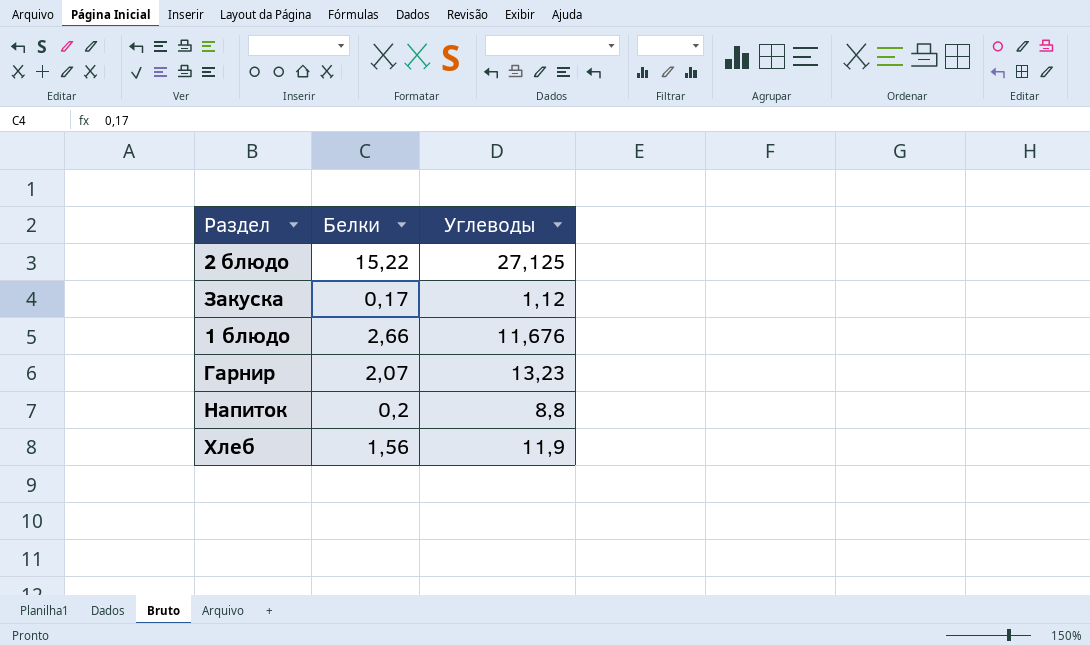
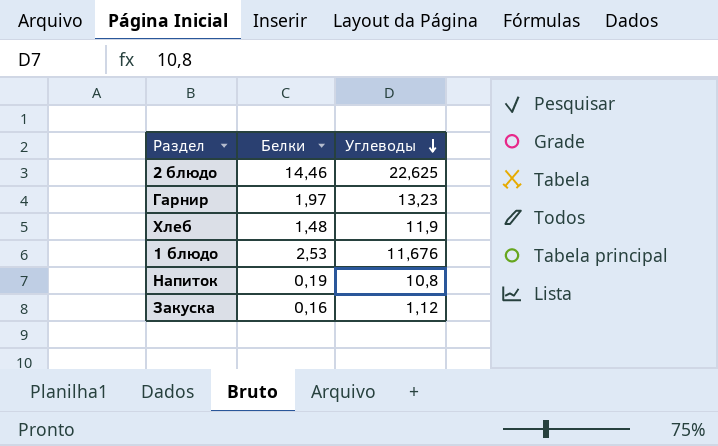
row order: none -> Углеводы descending
2 блюдо | Белки: 15,22 -> 14,46
2 блюдо | Углеводы: 27,125 -> 22,625
Гарнир | Белки: 2,07 -> 1,97
Хлеб | Белки: 1,56 -> 1,48
1 блюдо | Белки: 2,66 -> 2,53
Напиток | Белки: 0,2 -> 0,19
Напиток | Углеводы: 8,8 -> 10,8
Закуска | Белки: 0,17 -> 0,16

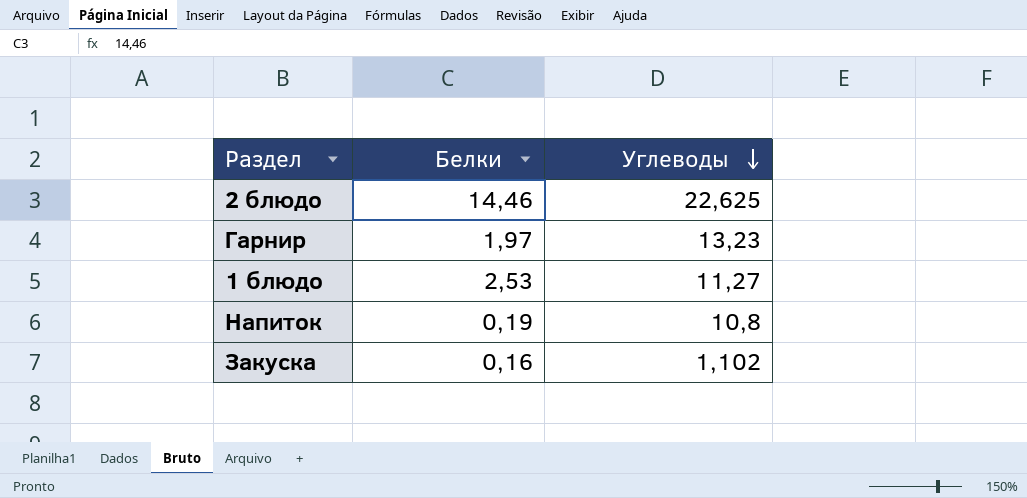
row Хлеб: 1,48 | 11,9 -> none
1 блюдо | Углеводы: 11,676 -> 11,27
Закуска | Углеводы: 1,12 -> 1,102

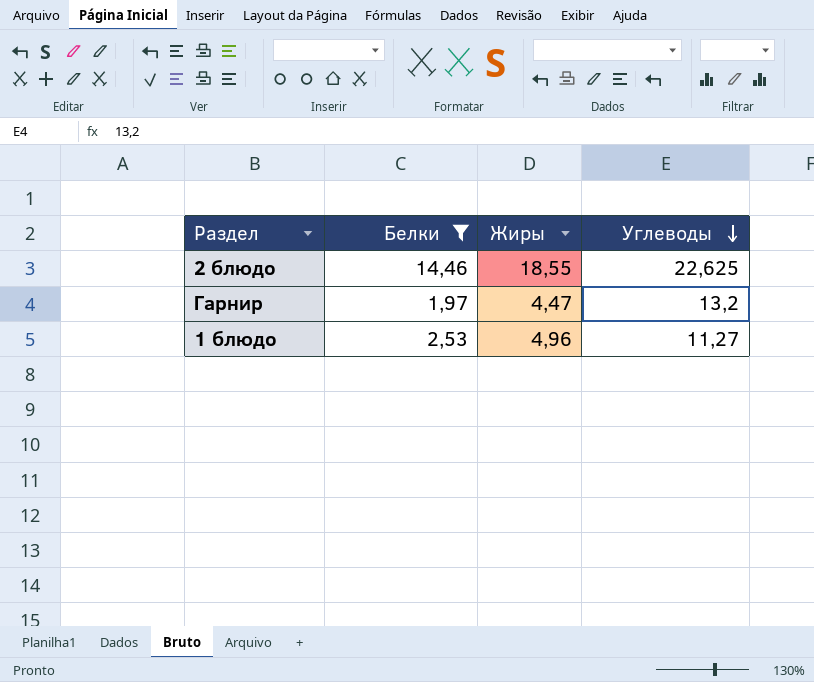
filter: none -> Белки >= 1,97
column Жиры | position: none -> 3
Гарнир | Углеводы: 13,23 -> 13,2

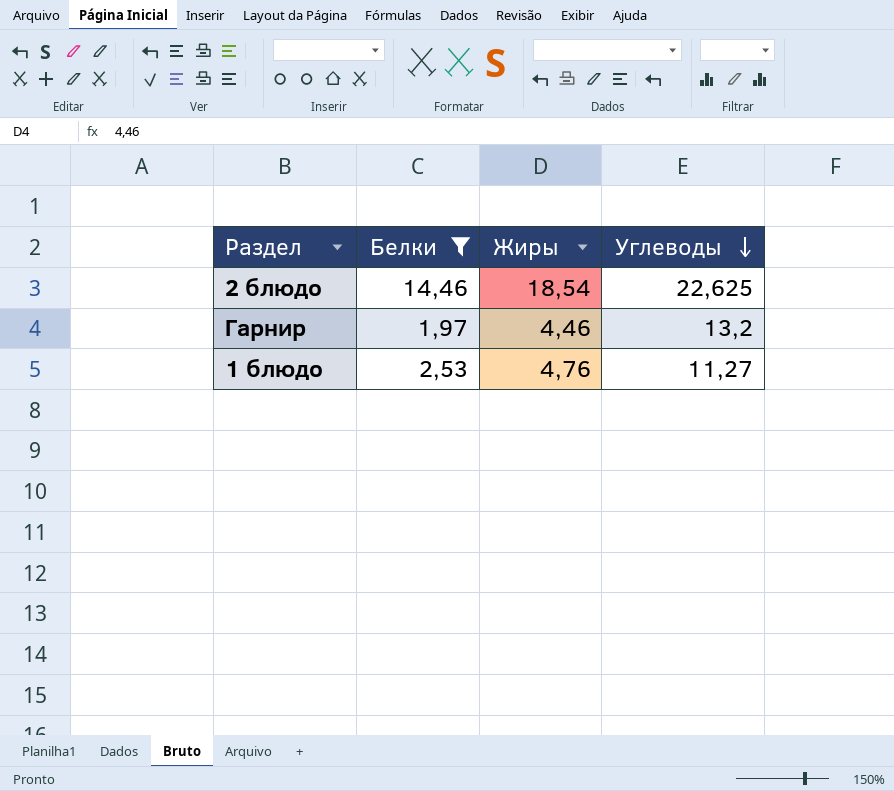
2 блюдо | Жиры: 18,55 -> 18,54
Гарнир | Жиры: 4,47 -> 4,46
1 блюдо | Жиры: 4,96 -> 4,76

